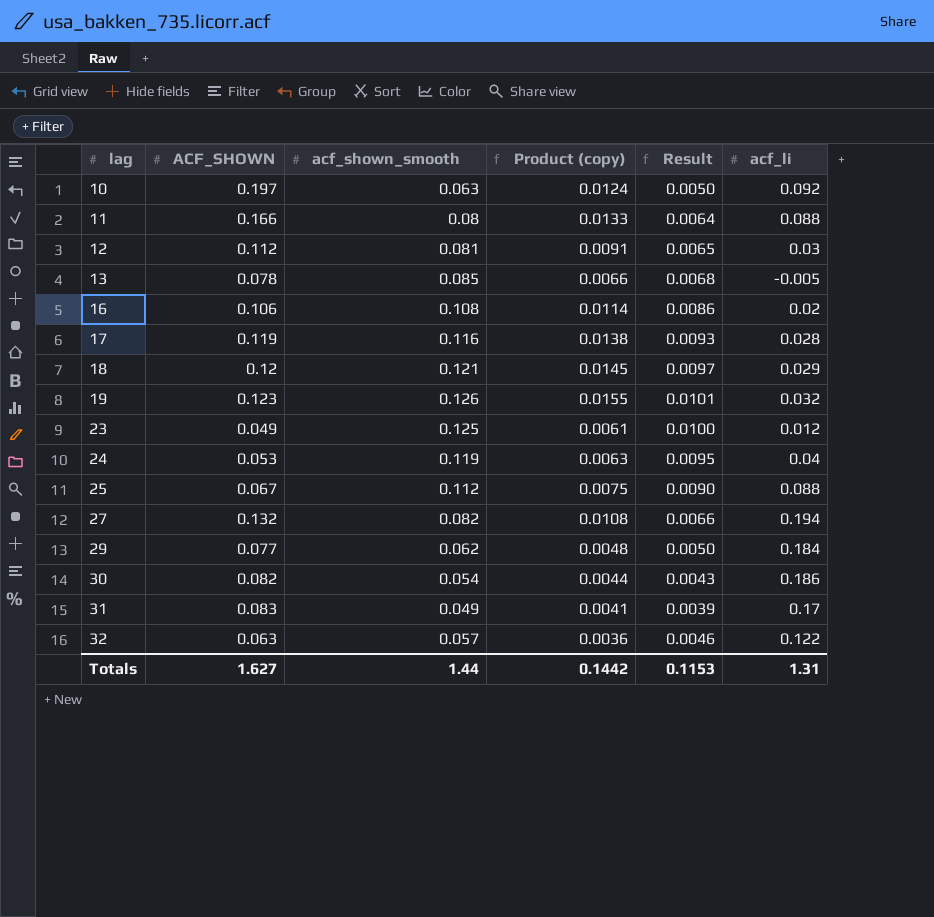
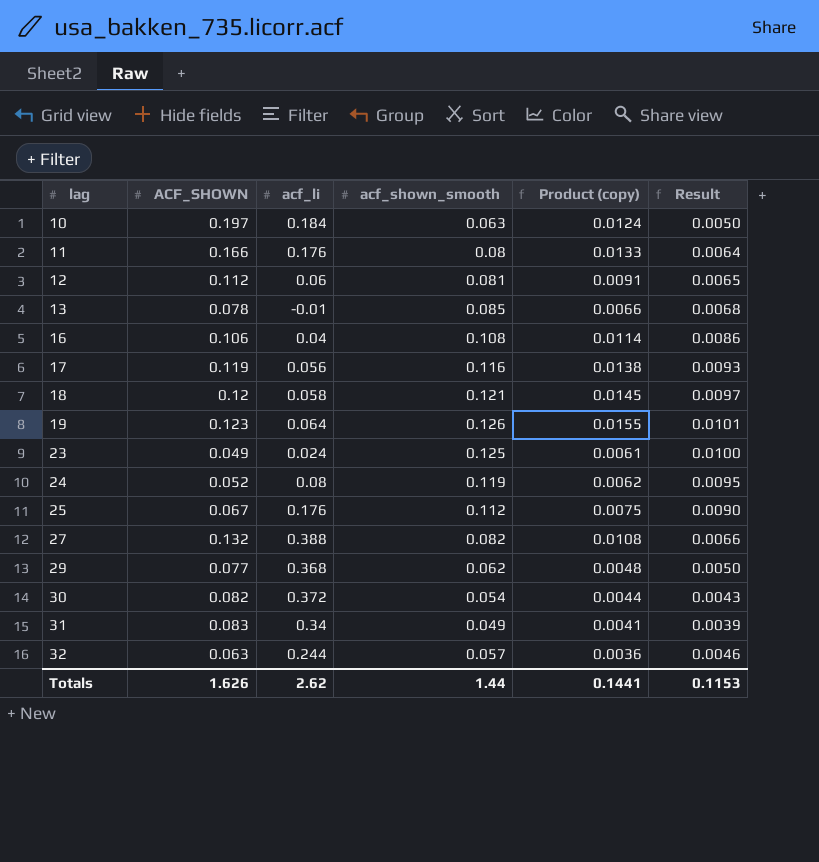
column acf_li | position: 6 -> 3
10 | acf_li: 0.092 -> 0.184
11 | acf_li: 0.088 -> 0.176
12 | acf_li: 0.03 -> 0.06
13 | acf_li: -0.005 -> -0.01
16 | acf_li: 0.02 -> 0.04
17 | acf_li: 0.028 -> 0.056
18 | acf_li: 0.029 -> 0.058
19 | acf_li: 0.032 -> 0.064
23 | acf_li: 0.012 -> 0.024
24 | ACF_SHOWN: 0.053 -> 0.052
24 | acf_li: 0.04 -> 0.08
24 | Product (copy): 0.0063 -> 0.0062
25 | acf_li: 0.088 -> 0.176
27 | acf_li: 0.194 -> 0.388
29 | acf_li: 0.184 -> 0.368
30 | acf_li: 0.186 -> 0.372
31 | acf_li: 0.17 -> 0.34
32 | acf_li: 0.122 -> 0.244
Totals | ACF_SHOWN: 1.627 -> 1.626
Totals | acf_li: 1.31 -> 2.62
Totals | Product (copy): 0.1442 -> 0.1441

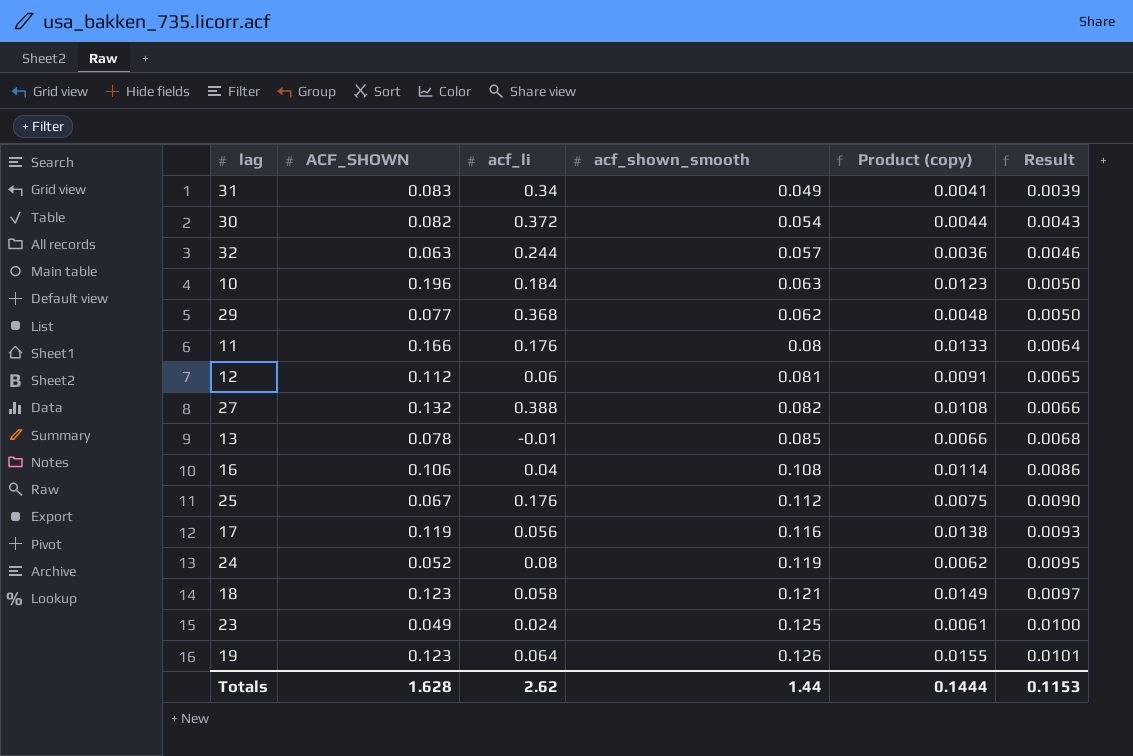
row order: lag ascending -> Result ascending
10 | ACF_SHOWN: 0.197 -> 0.196
10 | Product (copy): 0.0124 -> 0.0123
18 | ACF_SHOWN: 0.12 -> 0.123
18 | Product (copy): 0.0145 -> 0.0149
Totals | ACF_SHOWN: 1.626 -> 1.628
Totals | Product (copy): 0.1441 -> 0.1444

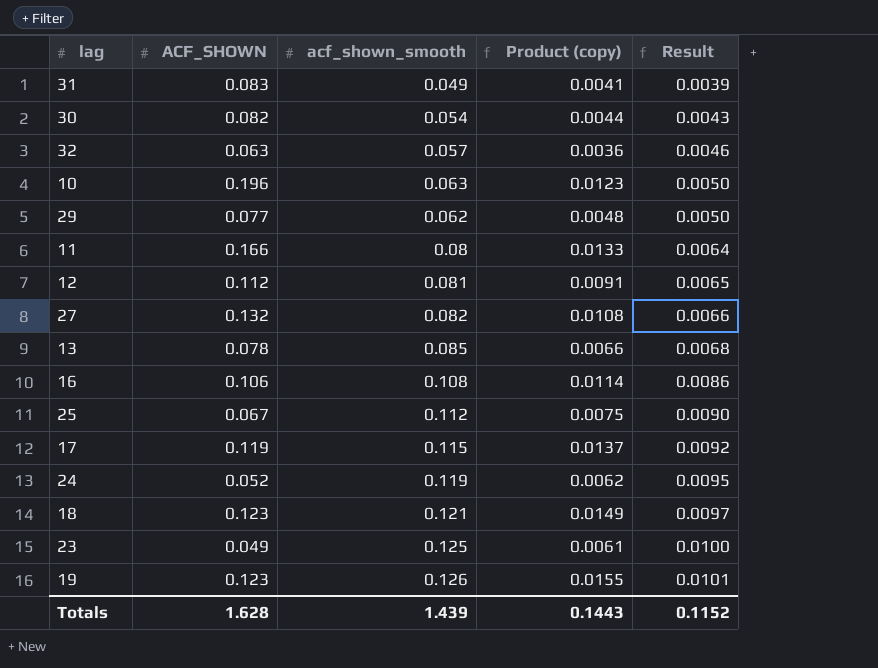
column acf_li | position: 3 -> none
17 | acf_shown_smooth: 0.116 -> 0.115
17 | Product (copy): 0.0138 -> 0.0137
17 | Result: 0.0093 -> 0.0092
Totals | acf_shown_smooth: 1.44 -> 1.439
Totals | Product (copy): 0.1444 -> 0.1443
Totals | Result: 0.1153 -> 0.1152

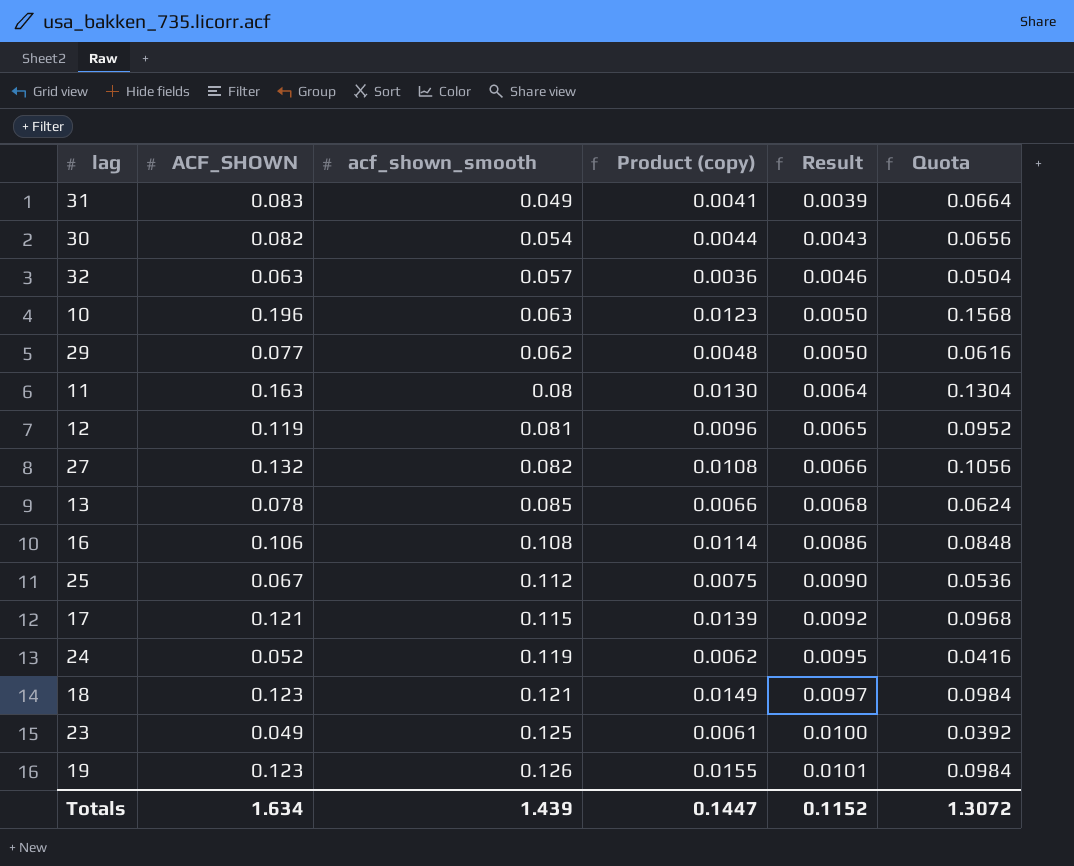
column Quota | formula: none -> [ACF_SHOWN] * 0.8
11 | ACF_SHOWN: 0.166 -> 0.163
11 | Product (copy): 0.0133 -> 0.0130
12 | ACF_SHOWN: 0.112 -> 0.119
12 | Product (copy): 0.0091 -> 0.0096
17 | ACF_SHOWN: 0.119 -> 0.121
17 | Product (copy): 0.0137 -> 0.0139
Totals | ACF_SHOWN: 1.628 -> 1.634
Totals | Product (copy): 0.1443 -> 0.1447

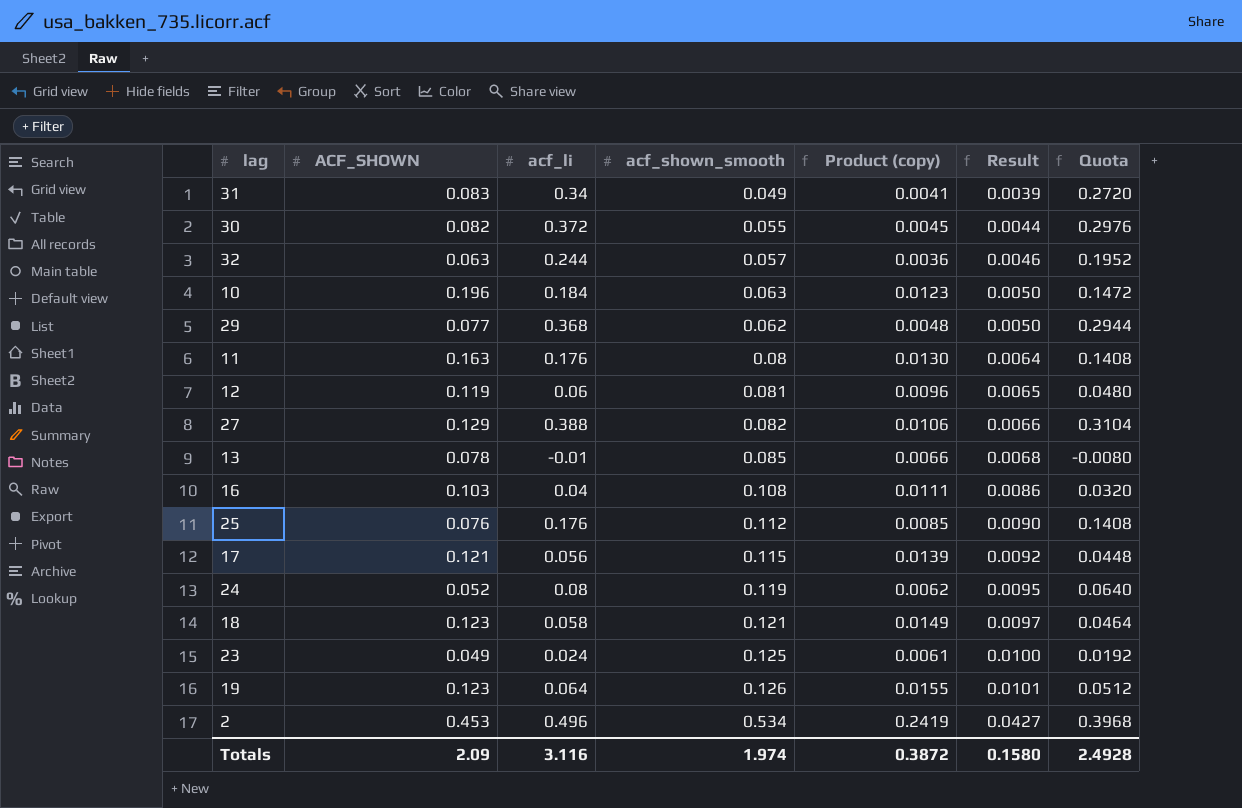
column acf_li | position: none -> 3
column Quota | formula: [ACF_SHOWN] * 0.8 -> [acf_li] * 0.8
30 | acf_shown_smooth: 0.054 -> 0.055
30 | Product (copy): 0.0044 -> 0.0045
30 | Result: 0.0043 -> 0.0044
27 | ACF_SHOWN: 0.132 -> 0.129
27 | Product (copy): 0.0108 -> 0.0106
16 | ACF_SHOWN: 0.106 -> 0.103
16 | Product (copy): 0.0114 -> 0.0111
25 | ACF_SHOWN: 0.067 -> 0.076
25 | Product (copy): 0.0075 -> 0.0085
row 2: none -> 0.453 | 0.496 | 0.534 | 0.2419 | 0.0427 | 0.3968
Totals | ACF_SHOWN: 1.634 -> 2.09
Totals | acf_shown_smooth: 1.439 -> 1.974
Totals | Product (copy): 0.1447 -> 0.3872
Totals | Result: 0.1152 -> 0.1580
Totals | Quota: 1.3072 -> 2.4928

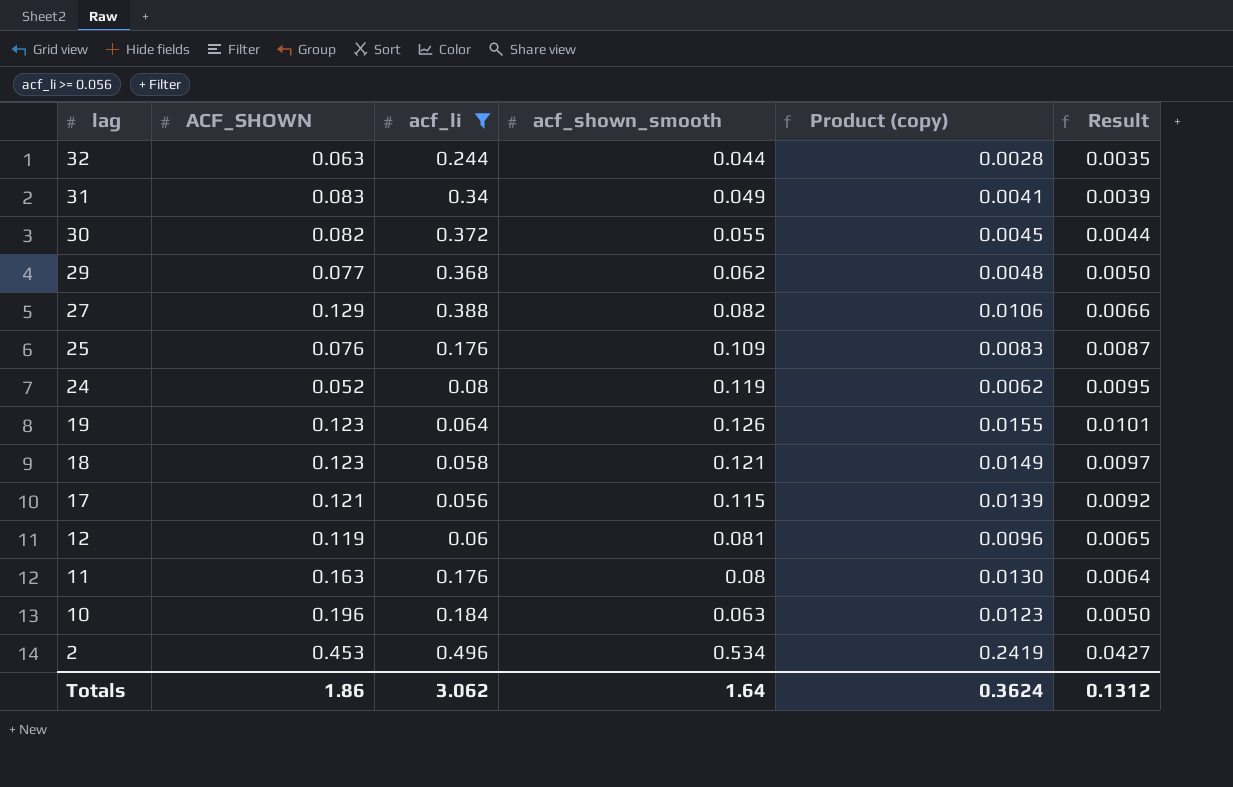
filter: none -> acf_li >= 0.056
row order: Result ascending -> lag descending
column Quota | formula: [acf_li] * 0.8 -> none
32 | acf_shown_smooth: 0.057 -> 0.044
32 | Product (copy): 0.0036 -> 0.0028
32 | Result: 0.0046 -> 0.0035
25 | acf_shown_smooth: 0.112 -> 0.109
25 | Product (copy): 0.0085 -> 0.0083
25 | Result: 0.0090 -> 0.0087
Totals | ACF_SHOWN: 2.09 -> 1.86
Totals | acf_li: 3.116 -> 3.062
Totals | acf_shown_smooth: 1.974 -> 1.64
Totals | Product (copy): 0.3872 -> 0.3624
Totals | Result: 0.1580 -> 0.1312

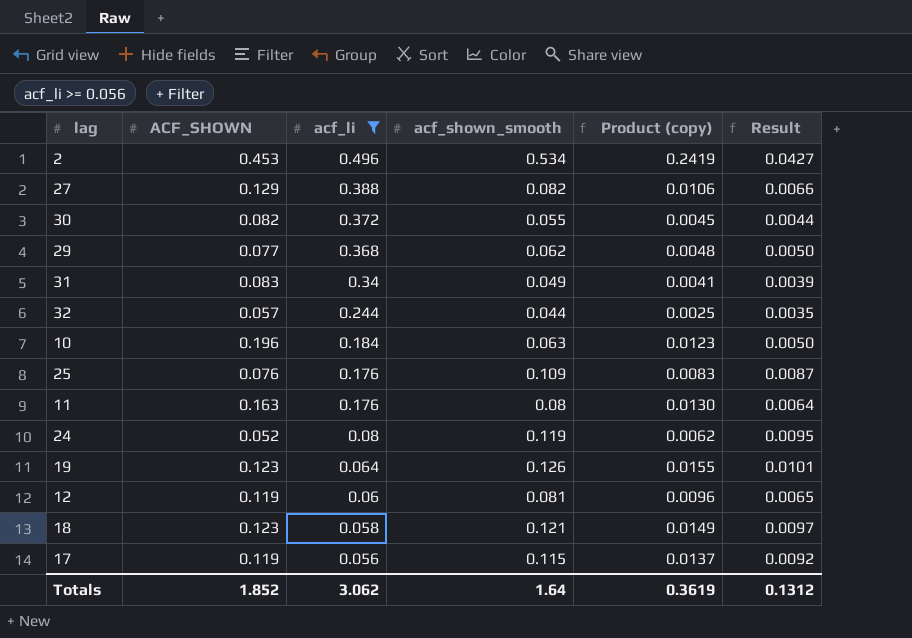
row order: lag descending -> acf_li descending
32 | ACF_SHOWN: 0.063 -> 0.057
32 | Product (copy): 0.0028 -> 0.0025
17 | ACF_SHOWN: 0.121 -> 0.119
17 | Product (copy): 0.0139 -> 0.0137
Totals | ACF_SHOWN: 1.86 -> 1.852
Totals | Product (copy): 0.3624 -> 0.3619

